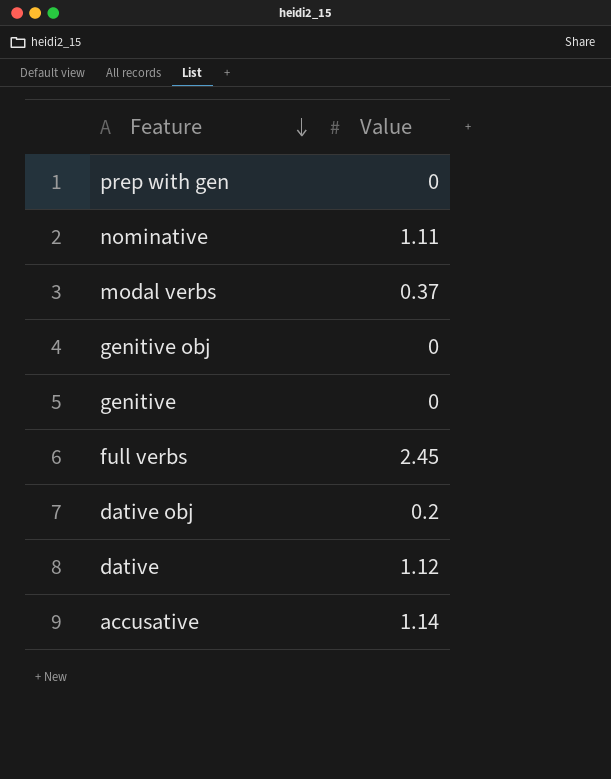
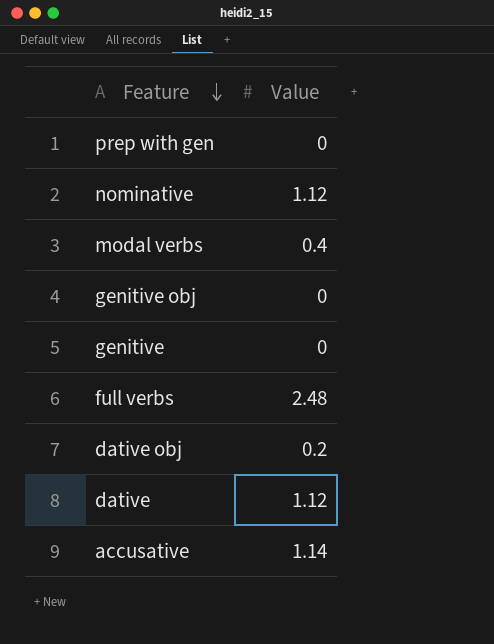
nominative | Value: 1.11 -> 1.12
modal verbs | Value: 0.37 -> 0.4
full verbs | Value: 2.45 -> 2.48

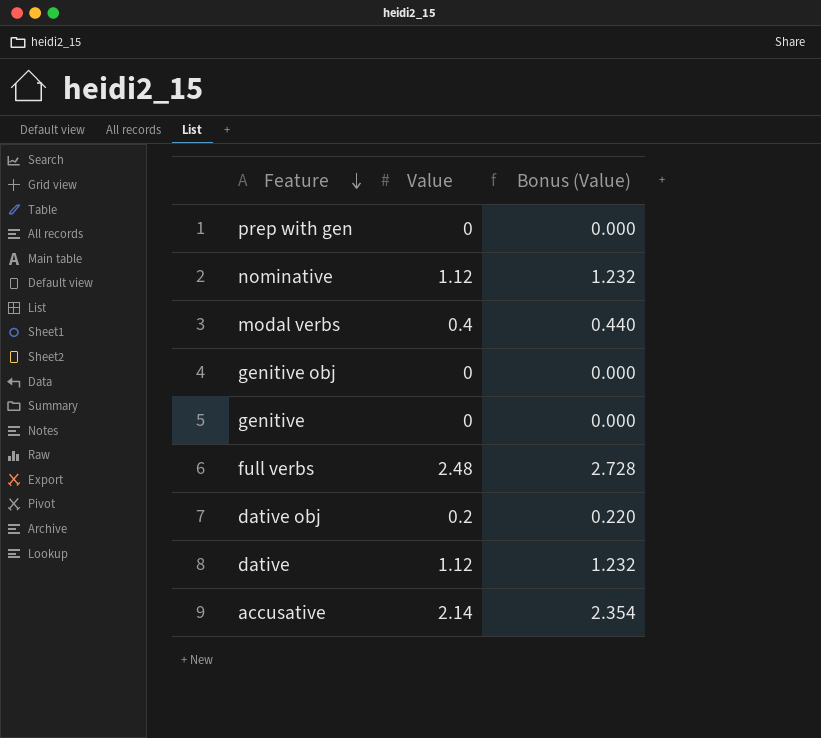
column Bonus (Value) | formula: none -> [Value] * 1.1
accusative | Value: 1.14 -> 2.14

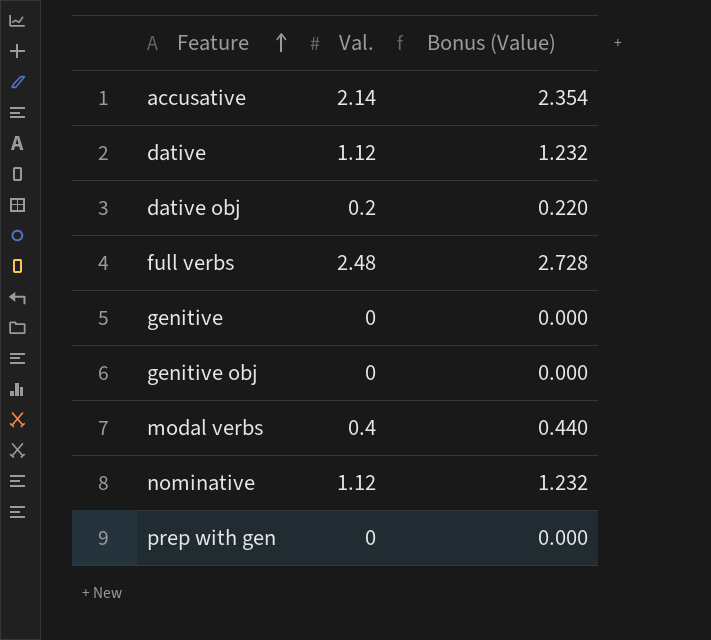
row order: Feature descending -> Feature ascending
column name: Value -> Val.

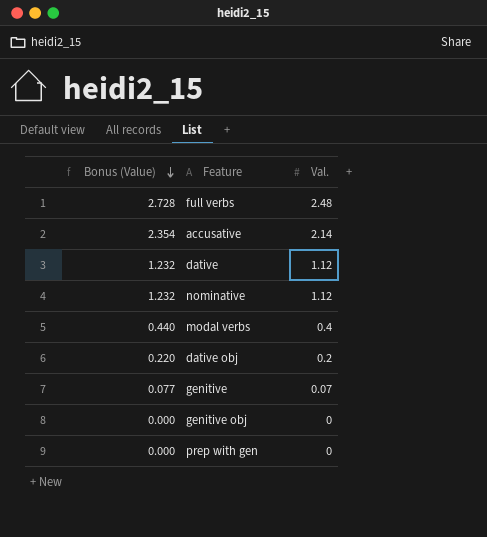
row order: Feature ascending -> Bonus (Value) descending
column Bonus (Value) | position: 3 -> 1
genitive | Bonus (Value): 0.000 -> 0.077
genitive | Val.: 0 -> 0.07

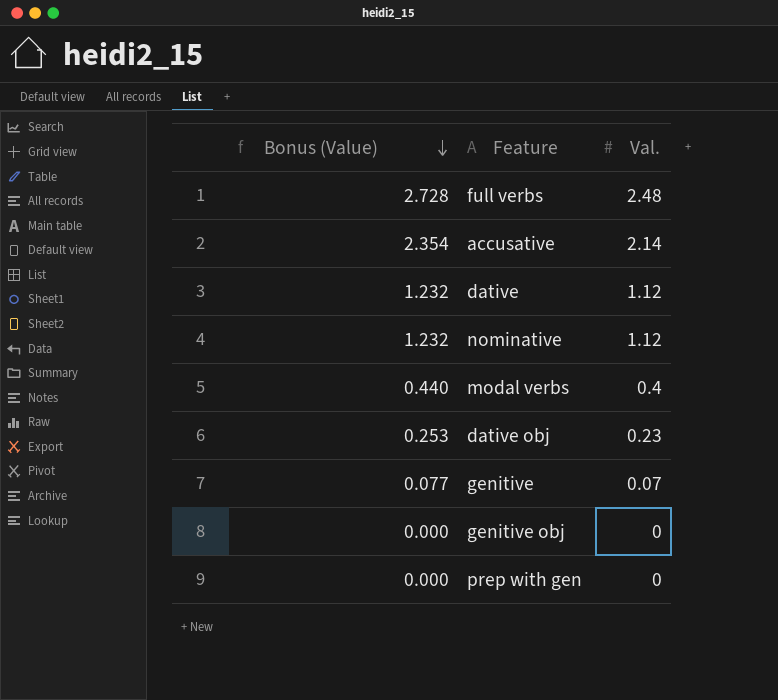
dative obj | Bonus (Value): 0.220 -> 0.253
dative obj | Val.: 0.2 -> 0.23

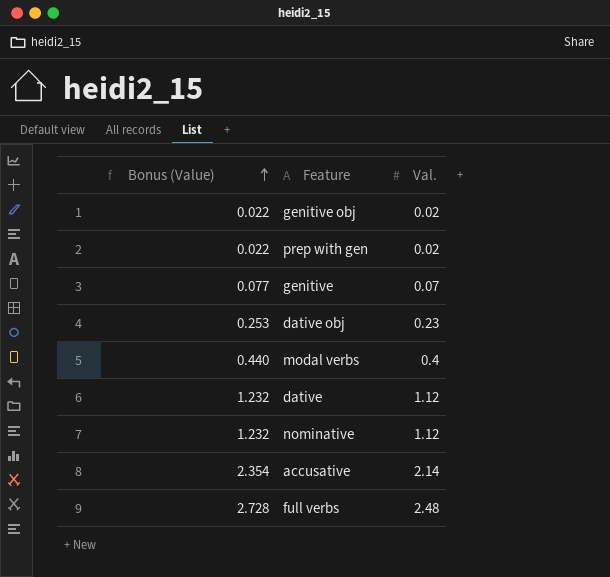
row order: Bonus (Value) descending -> Bonus (Value) ascending
genitive obj | Bonus (Value): 0.000 -> 0.022
genitive obj | Val.: 0 -> 0.02
prep with gen | Bonus (Value): 0.000 -> 0.022
prep with gen | Val.: 0 -> 0.02

